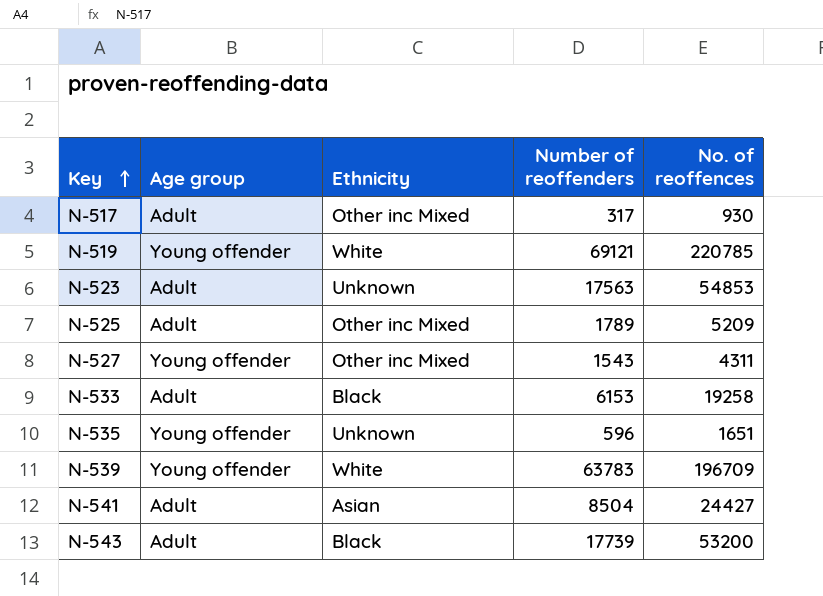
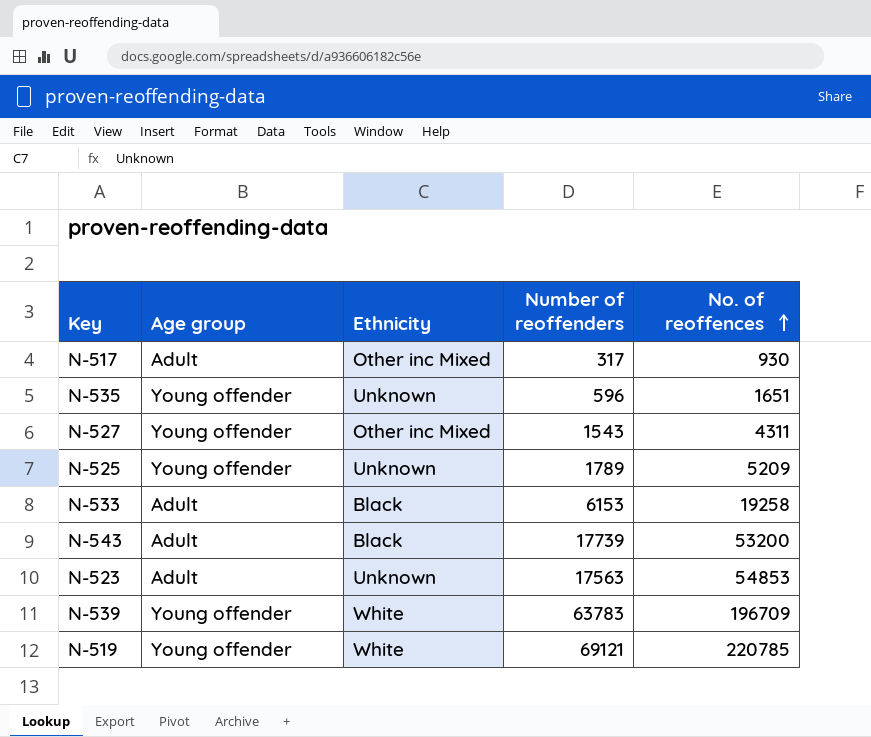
row order: Key ascending -> No. of reoffences ascending
row N-541: Adult | Asian | 8504 | 24427 -> none
N-525 | Age group: Adult -> Young offender
N-525 | Ethnicity: Other inc Mixed -> Unknown

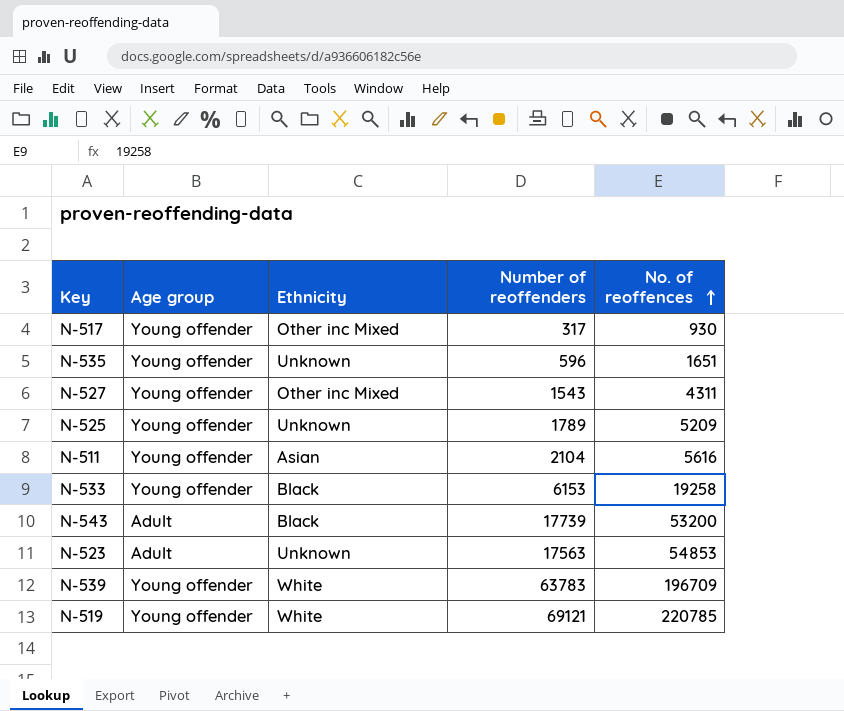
N-517 | Age group: Adult -> Young offender
row N-511: none -> Young offender | Asian | 2104 | 5616
N-533 | Age group: Adult -> Young offender

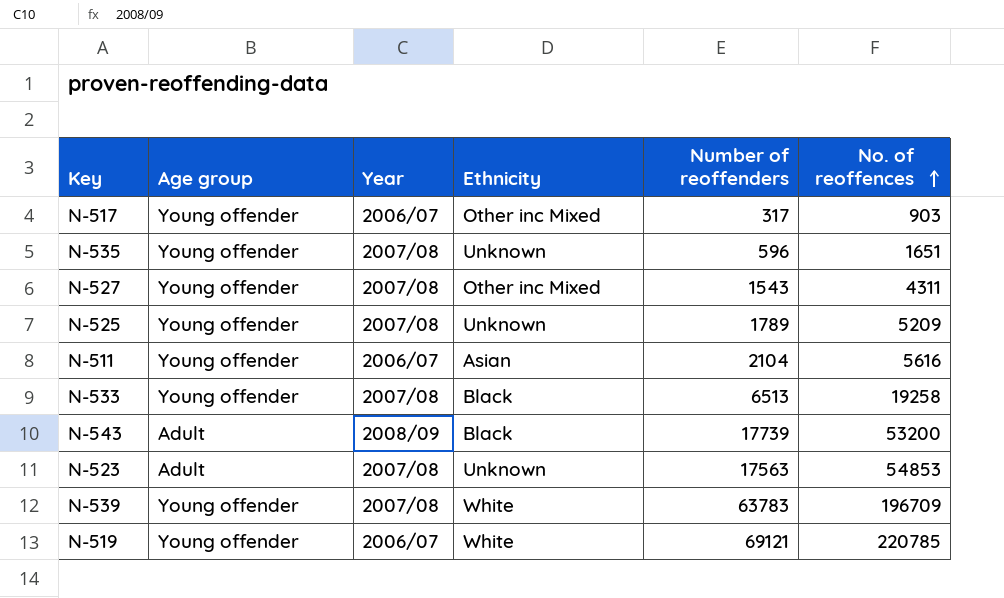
column Year | position: none -> 3
N-517 | No. of reoffences: 930 -> 903
N-533 | Number of reoffenders: 6153 -> 6513

